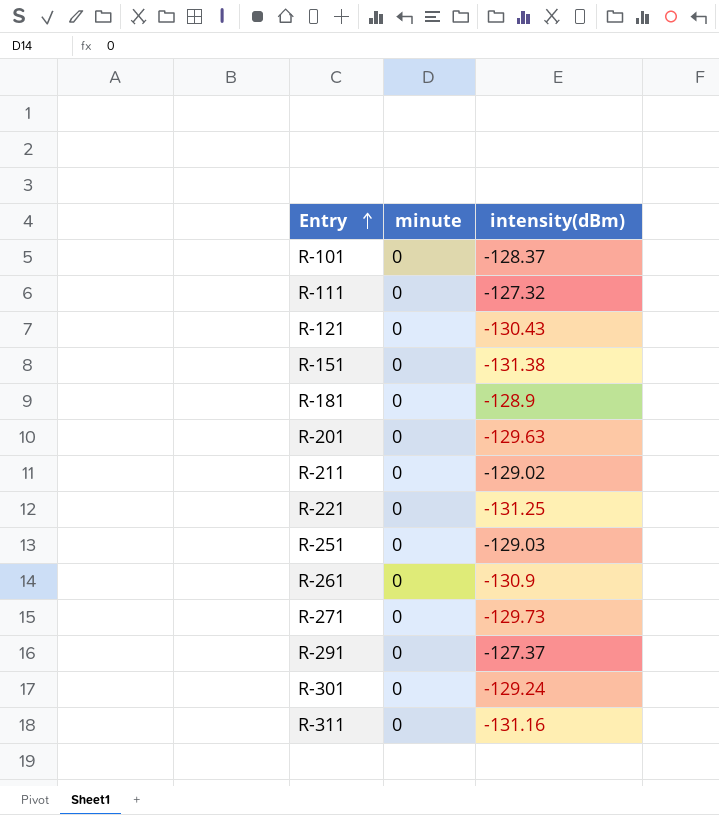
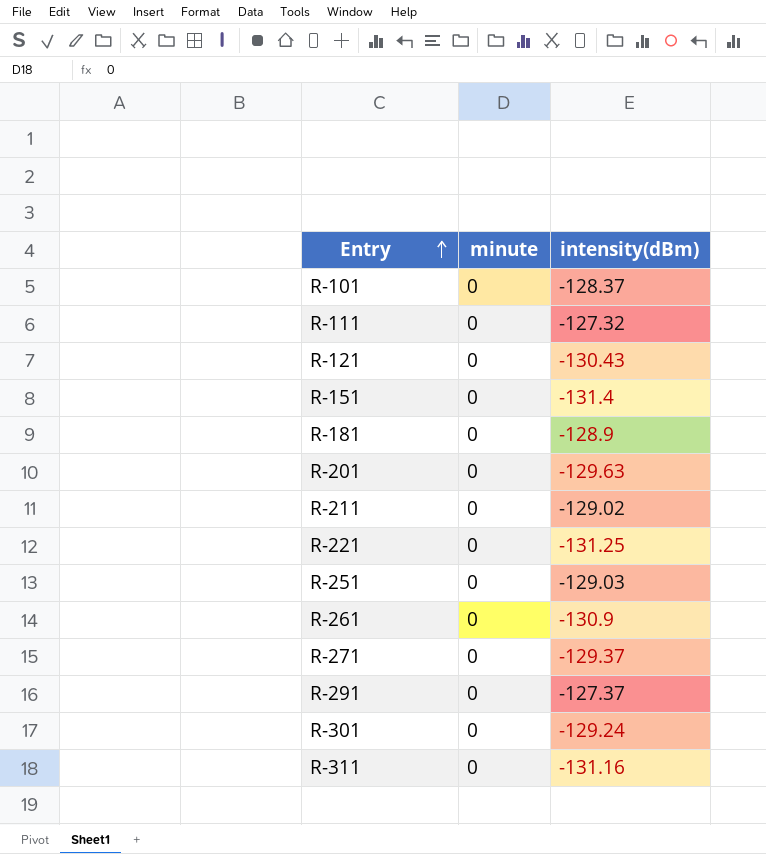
R-151 | intensity(dBm): -131.38 -> -131.4
R-271 | intensity(dBm): -129.73 -> -129.37

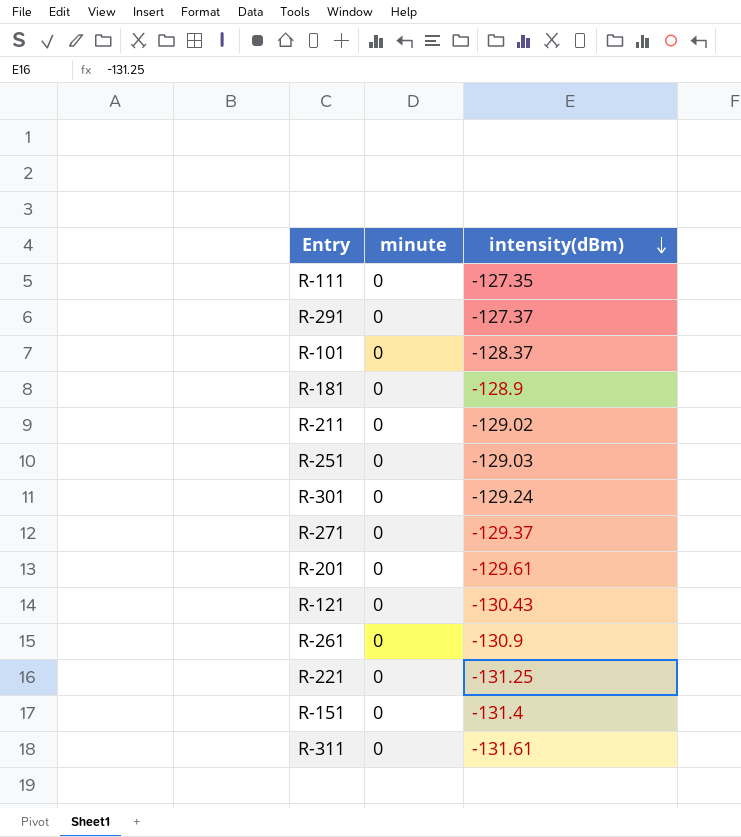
row order: Entry ascending -> intensity(dBm) descending
R-111 | intensity(dBm): -127.32 -> -127.35
R-201 | intensity(dBm): -129.63 -> -129.61
R-311 | intensity(dBm): -131.16 -> -131.61

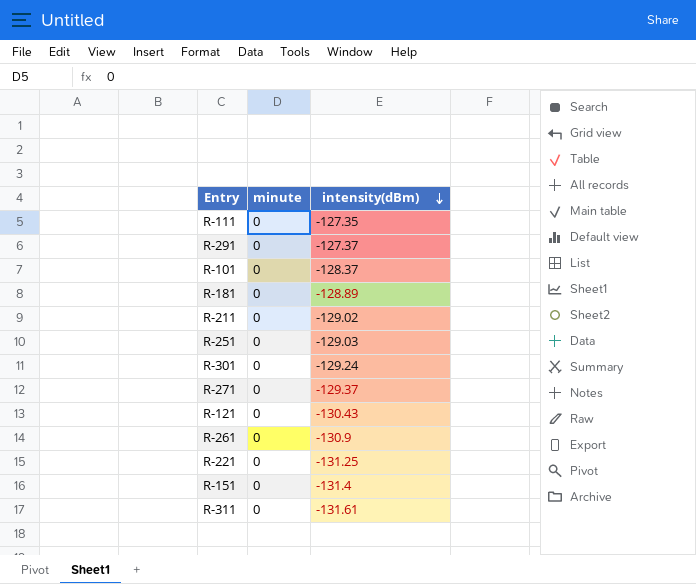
row R-201: 0 | -129.61 -> none
R-181 | intensity(dBm): -128.9 -> -128.89

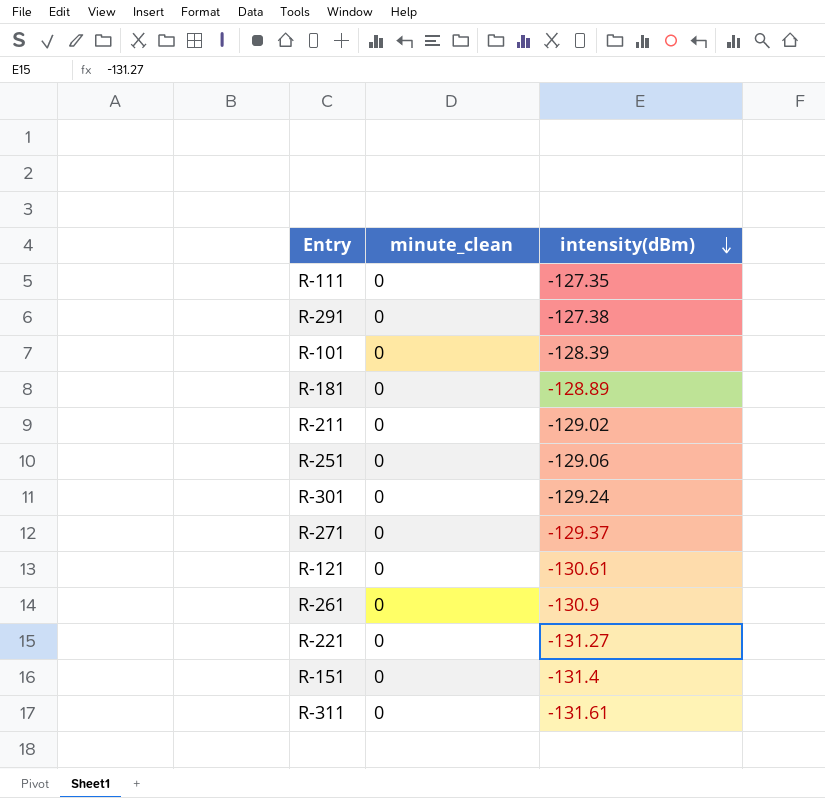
column name: minute -> minute_clean
R-291 | intensity(dBm): -127.37 -> -127.38
R-101 | intensity(dBm): -128.37 -> -128.39
R-251 | intensity(dBm): -129.03 -> -129.06
R-121 | intensity(dBm): -130.43 -> -130.61
R-221 | intensity(dBm): -131.25 -> -131.27

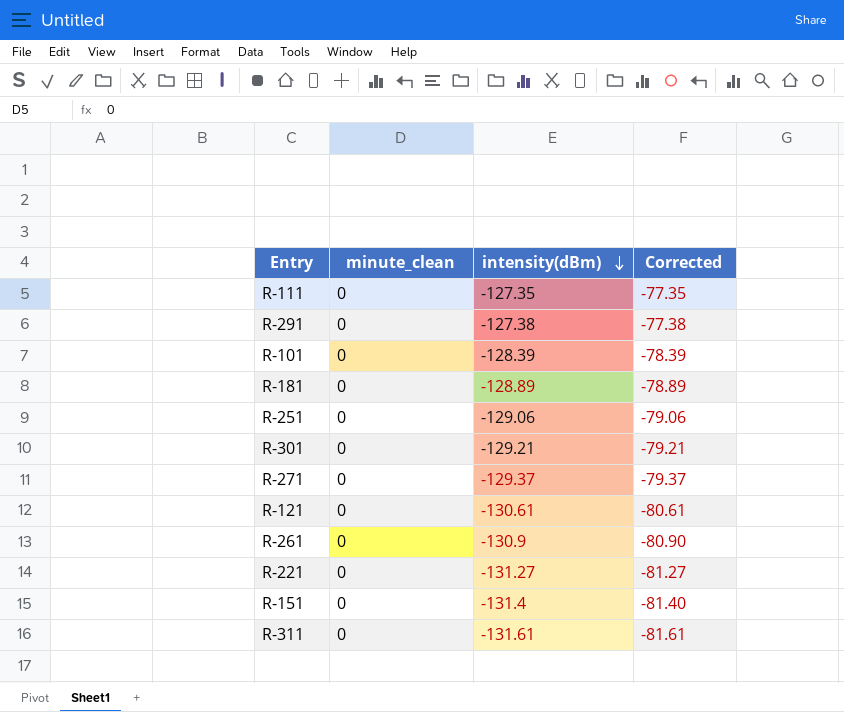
column Corrected | formula: none -> [intensity(dBm)] + 50
row R-211: 0 | -129.02 -> none
R-301 | intensity(dBm): -129.24 -> -129.21

